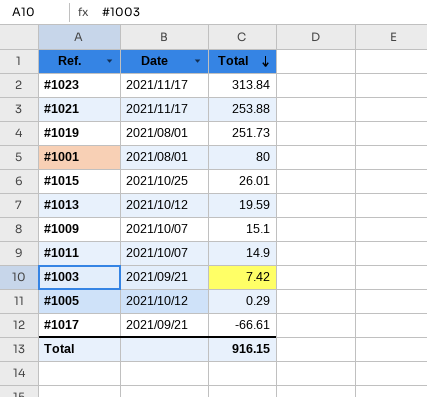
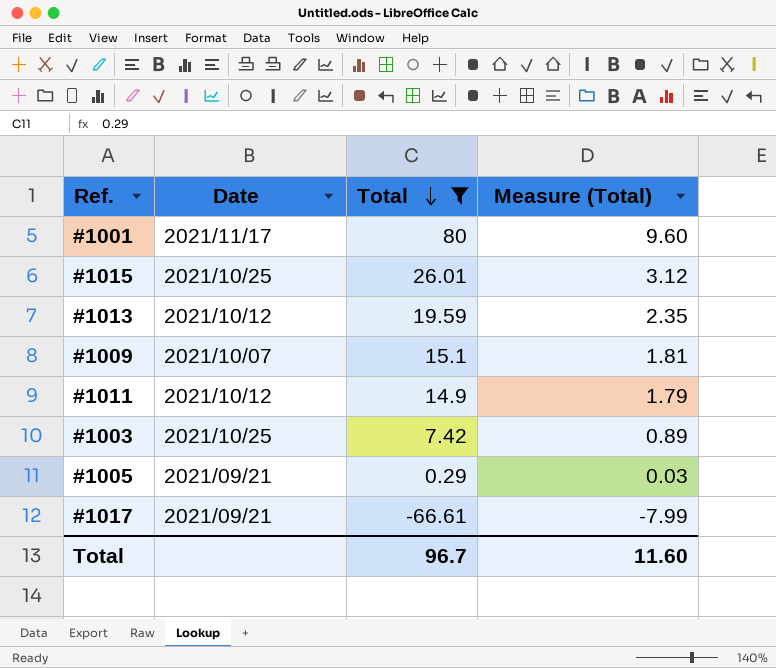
filter: none -> Total <= 80
column Measure (Total) | formula: none -> [Total] * 0.12
#1001 | Date: 2021/08/01 -> 2021/11/17
#1011 | Date: 2021/10/07 -> 2021/10/12
#1003 | Date: 2021/09/21 -> 2021/10/25
#1005 | Date: 2021/10/12 -> 2021/09/21
Total | Total: 916.15 -> 96.7

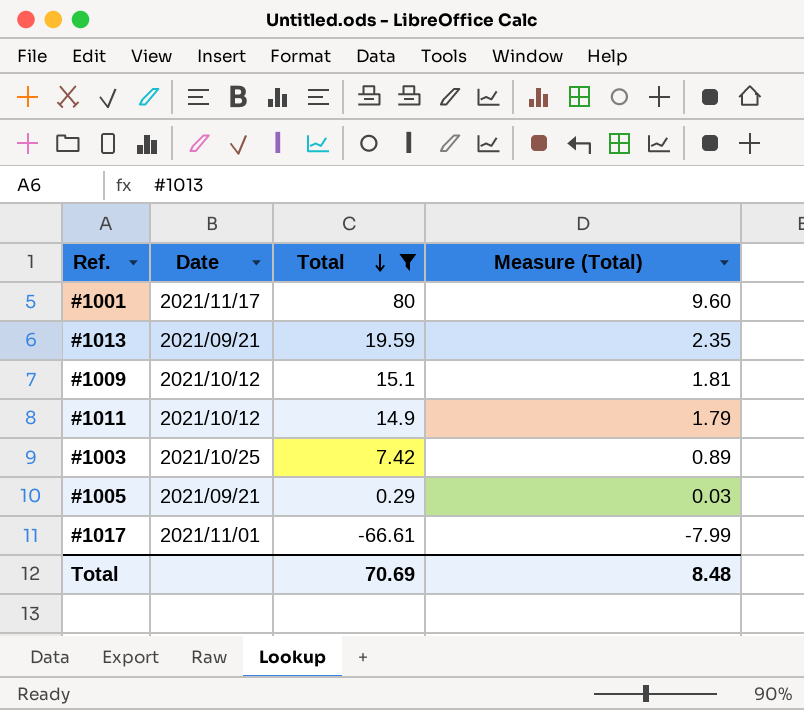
row #1015: 2021/10/25 | 26.01 | 3.12 -> none
#1013 | Date: 2021/10/12 -> 2021/09/21
#1009 | Date: 2021/10/07 -> 2021/10/12
#1017 | Date: 2021/09/21 -> 2021/11/01
Total | Total: 96.7 -> 70.69
Total | Measure (Total): 11.60 -> 8.48

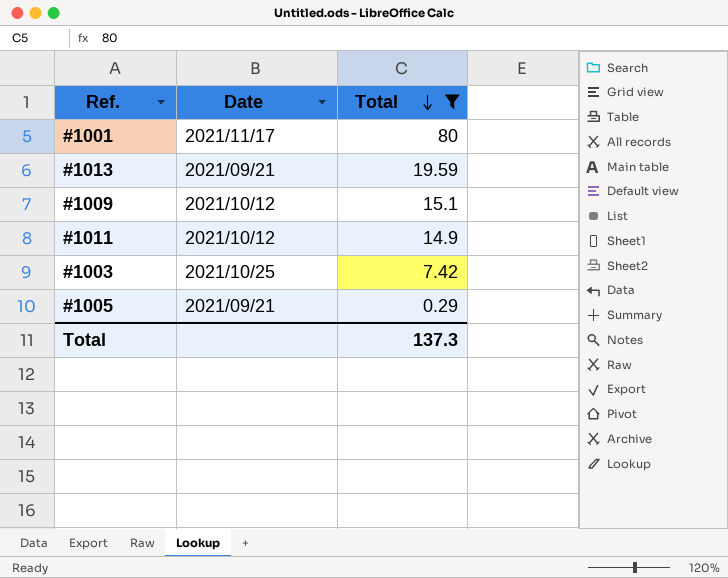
column Measure (Total) | formula: [Total] * 0.12 -> none
row #1017: 2021/11/01 | -66.61 | -7.99 -> none
Total | Total: 70.69 -> 137.3

